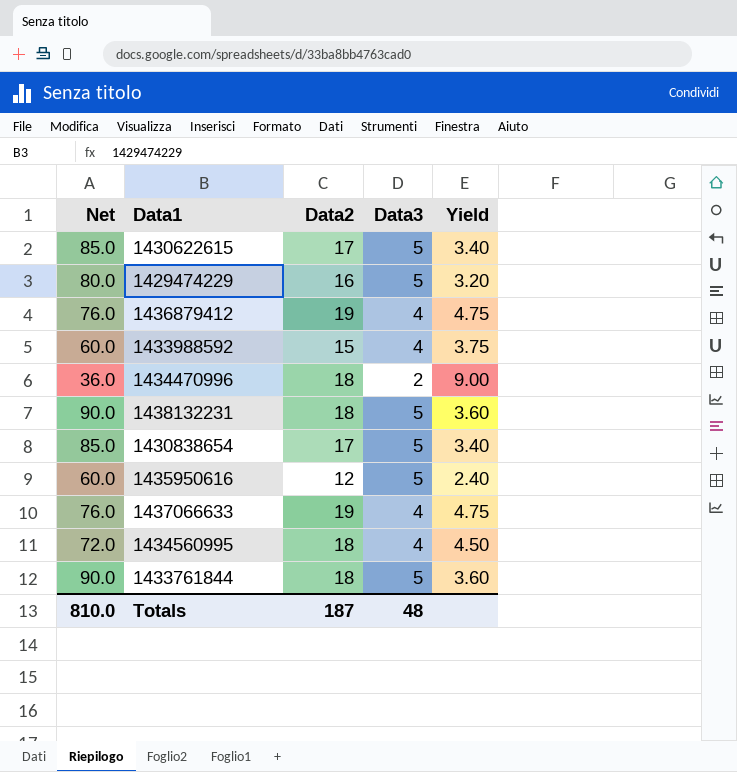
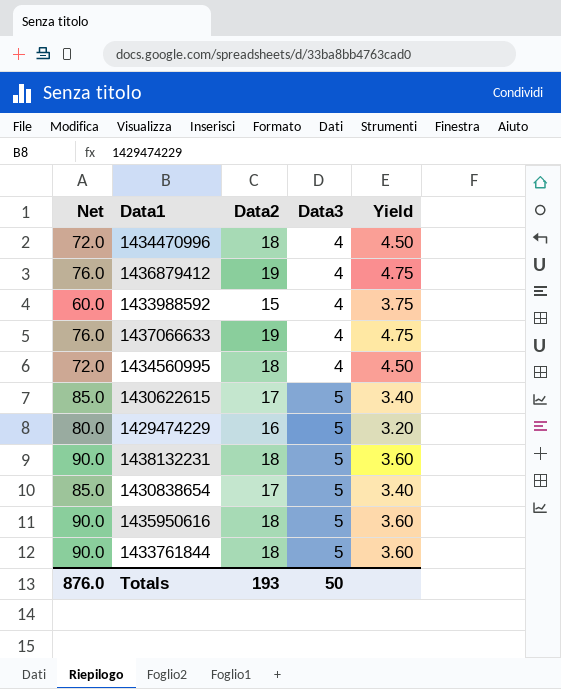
row order: none -> Data3 ascending
1434470996 | Net: 36.0 -> 72.0
1434470996 | Data3: 2 -> 4
1434470996 | Yield: 9.00 -> 4.50
1435950616 | Net: 60.0 -> 90.0
1435950616 | Data2: 12 -> 18
1435950616 | Yield: 2.40 -> 3.60
Totals | Net: 810.0 -> 876.0
Totals | Data2: 187 -> 193
Totals | Data3: 48 -> 50

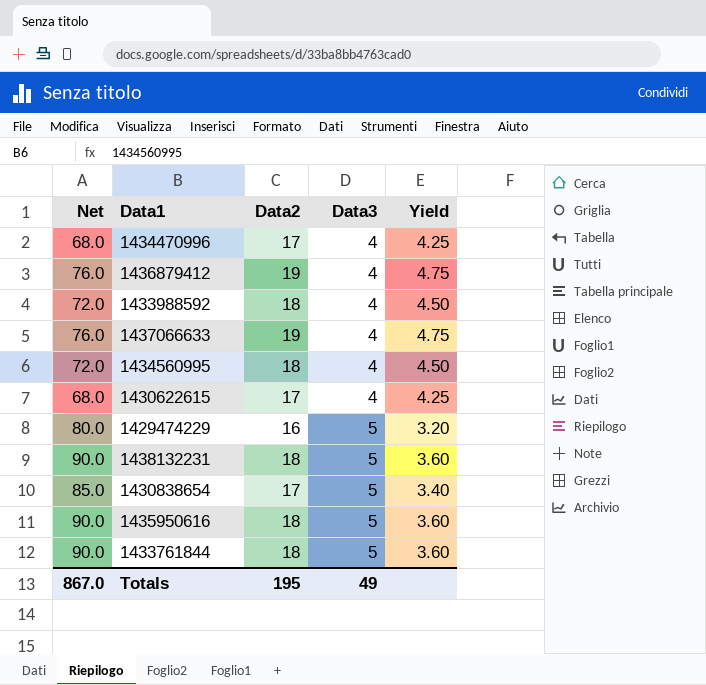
1434470996 | Net: 72.0 -> 68.0
1434470996 | Data2: 18 -> 17
1434470996 | Yield: 4.50 -> 4.25
1433988592 | Net: 60.0 -> 72.0
1433988592 | Data2: 15 -> 18
1433988592 | Yield: 3.75 -> 4.50
1430622615 | Net: 85.0 -> 68.0
1430622615 | Data3: 5 -> 4
1430622615 | Yield: 3.40 -> 4.25
Totals | Net: 876.0 -> 867.0
Totals | Data2: 193 -> 195
Totals | Data3: 50 -> 49

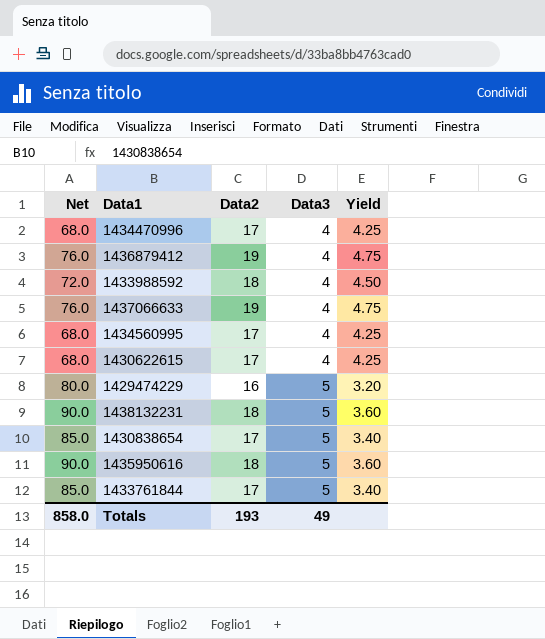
1434560995 | Net: 72.0 -> 68.0
1434560995 | Data2: 18 -> 17
1434560995 | Yield: 4.50 -> 4.25
1433761844 | Net: 90.0 -> 85.0
1433761844 | Data2: 18 -> 17
1433761844 | Yield: 3.60 -> 3.40
Totals | Net: 867.0 -> 858.0
Totals | Data2: 195 -> 193

